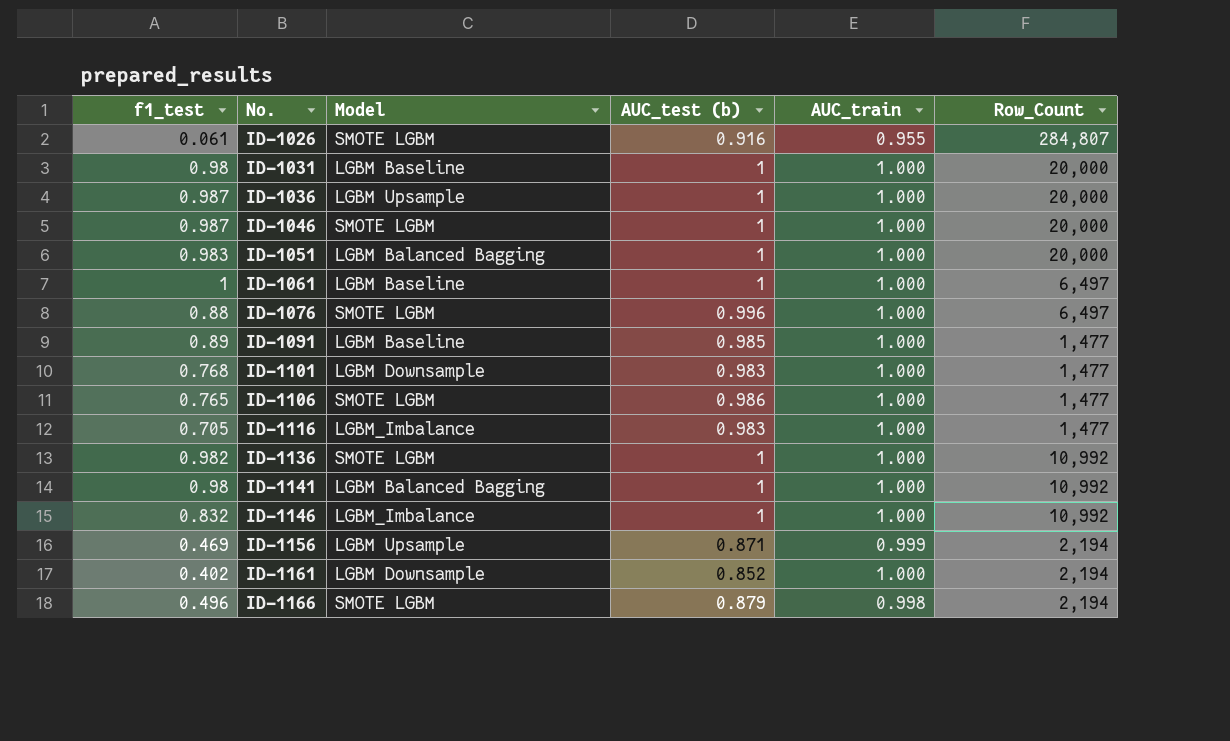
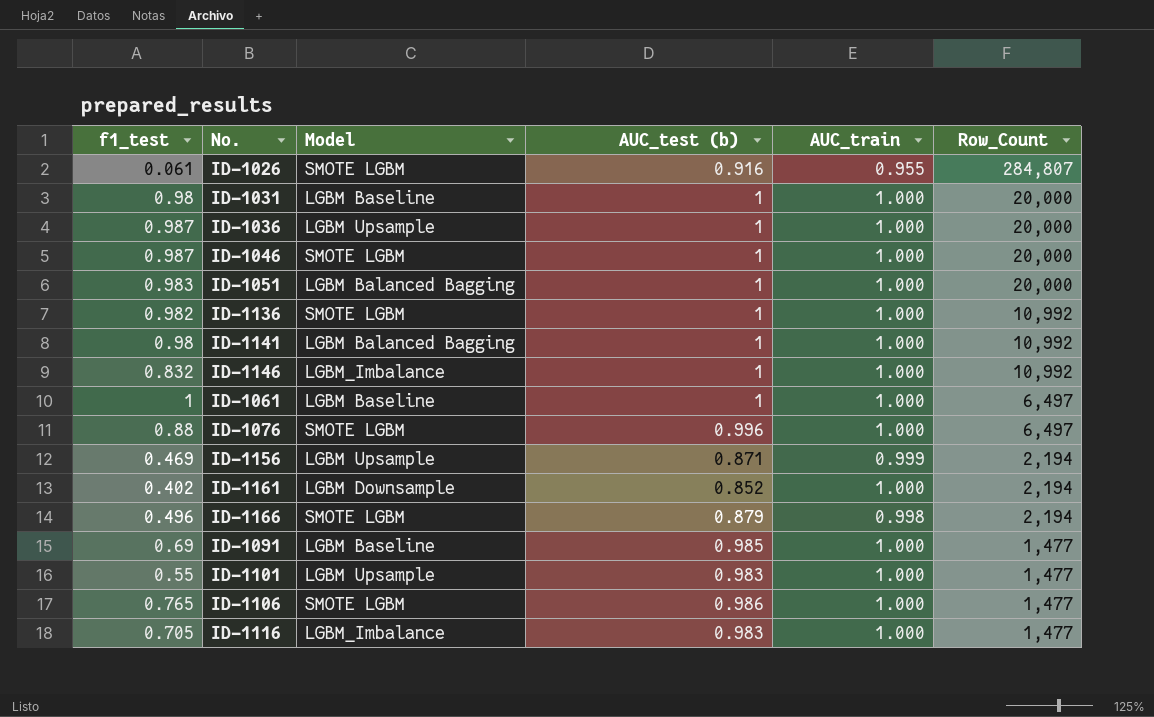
row order: No. ascending -> Row_Count descending
ID-1091 | f1_test: 0.89 -> 0.69
ID-1101 | f1_test: 0.768 -> 0.55
ID-1101 | Model: LGBM Downsample -> LGBM Upsample

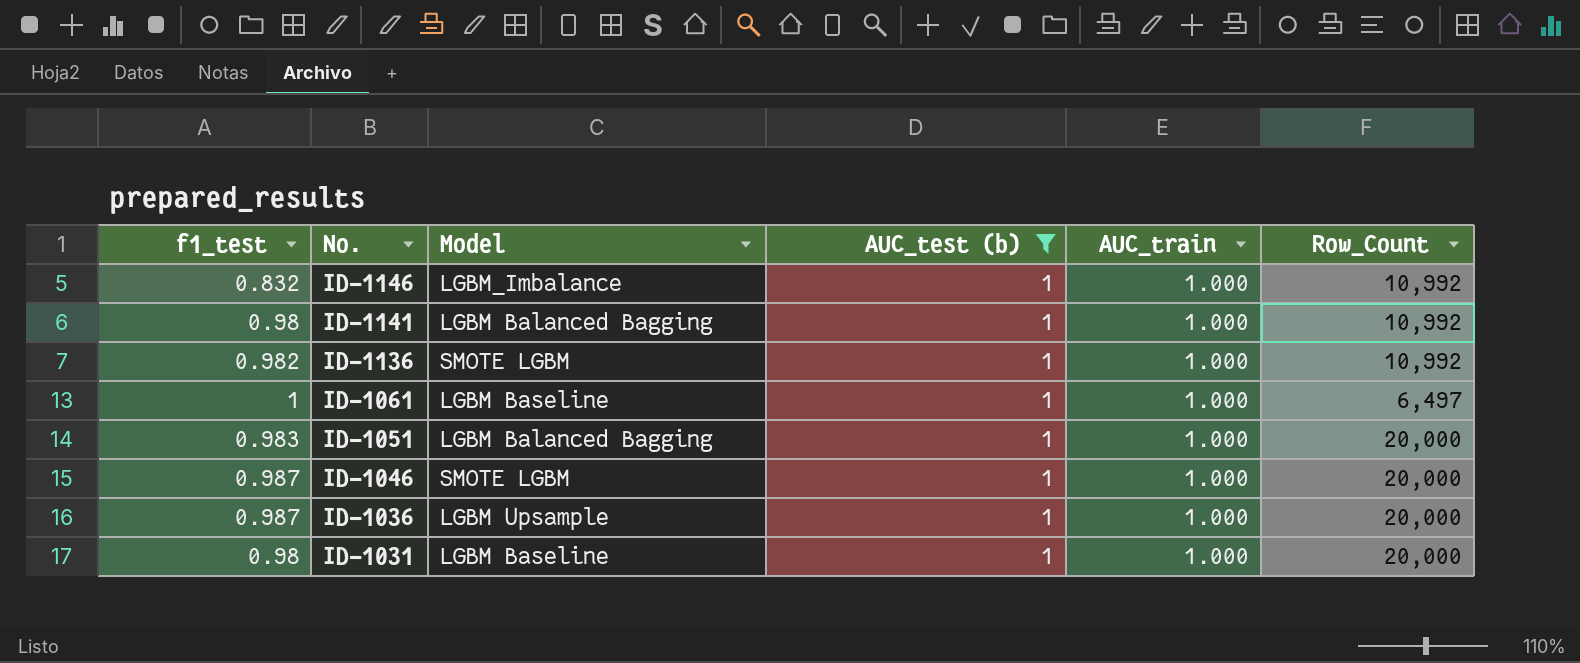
filter: none -> AUC_test (b) = 1
row order: Row_Count descending -> No. descending

